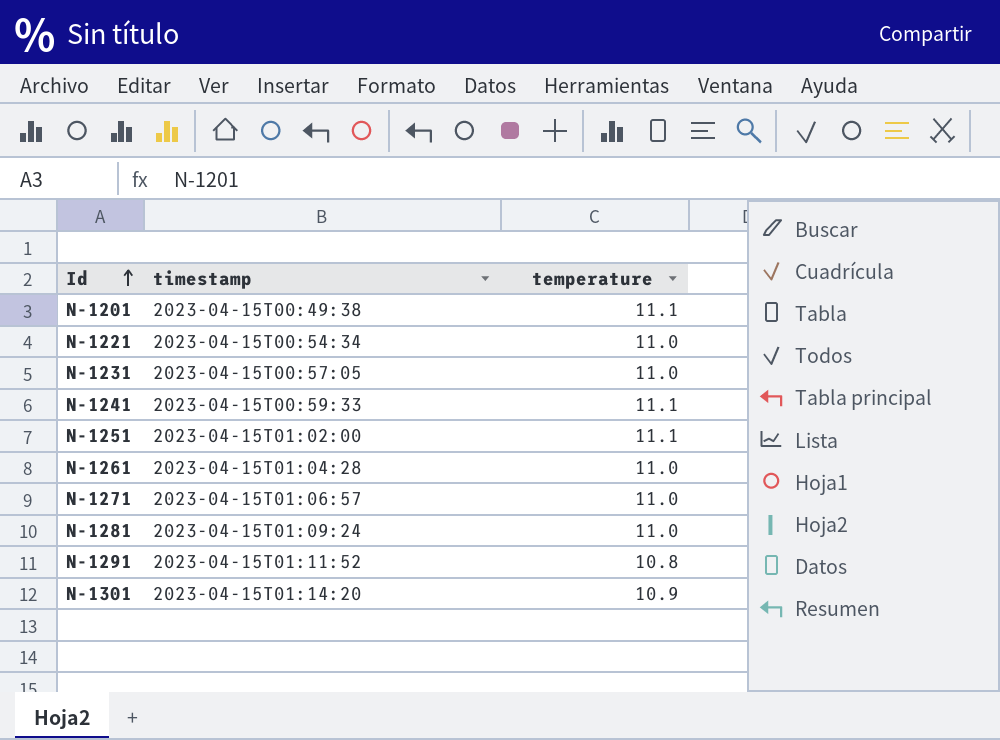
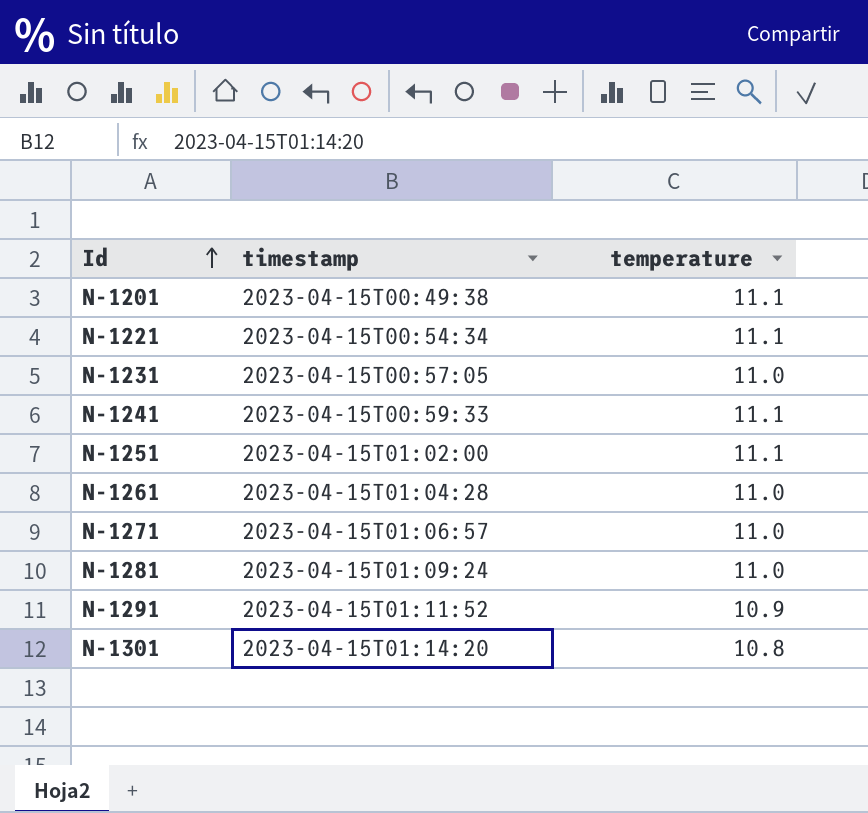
N-1221 | temperature: 11.0 -> 11.1
N-1291 | temperature: 10.8 -> 10.9
N-1301 | temperature: 10.9 -> 10.8

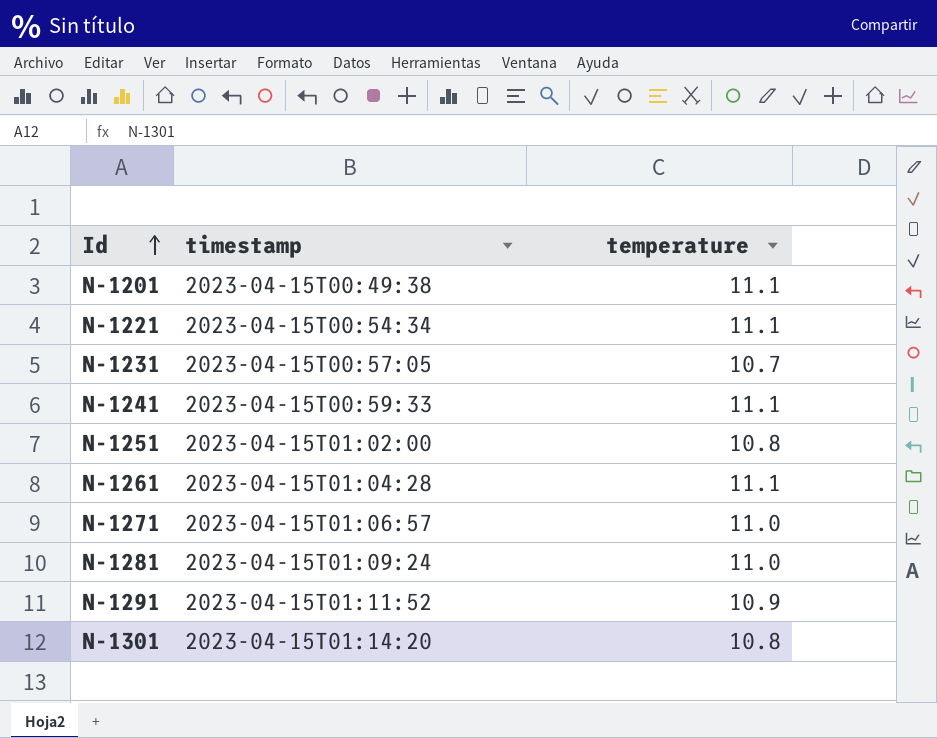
N-1231 | temperature: 11.0 -> 10.7
N-1251 | temperature: 11.1 -> 10.8
N-1261 | temperature: 11.0 -> 11.1

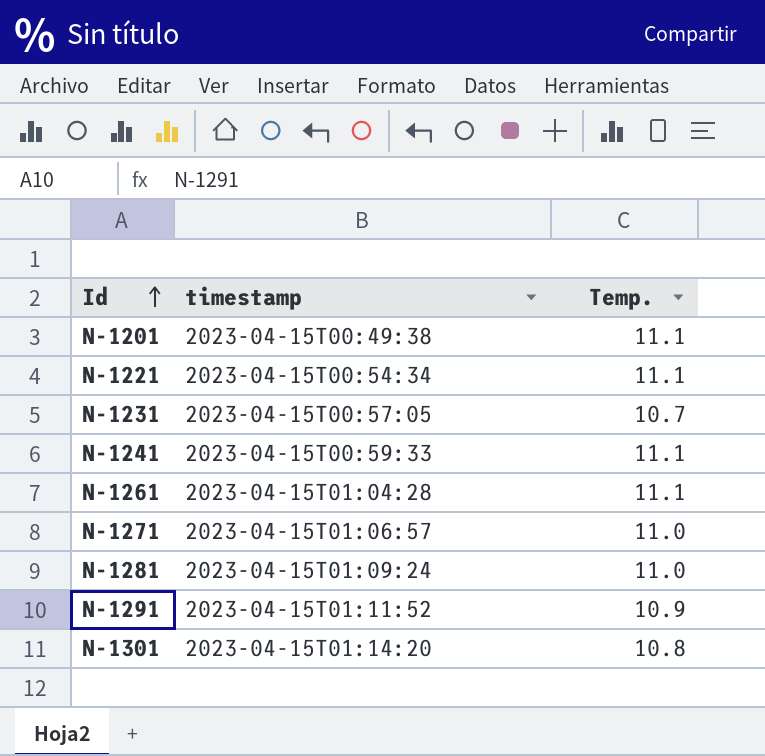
column name: temperature -> Temp.
row N-1251: 2023-04-15T01:02:00 | 10.8 -> none

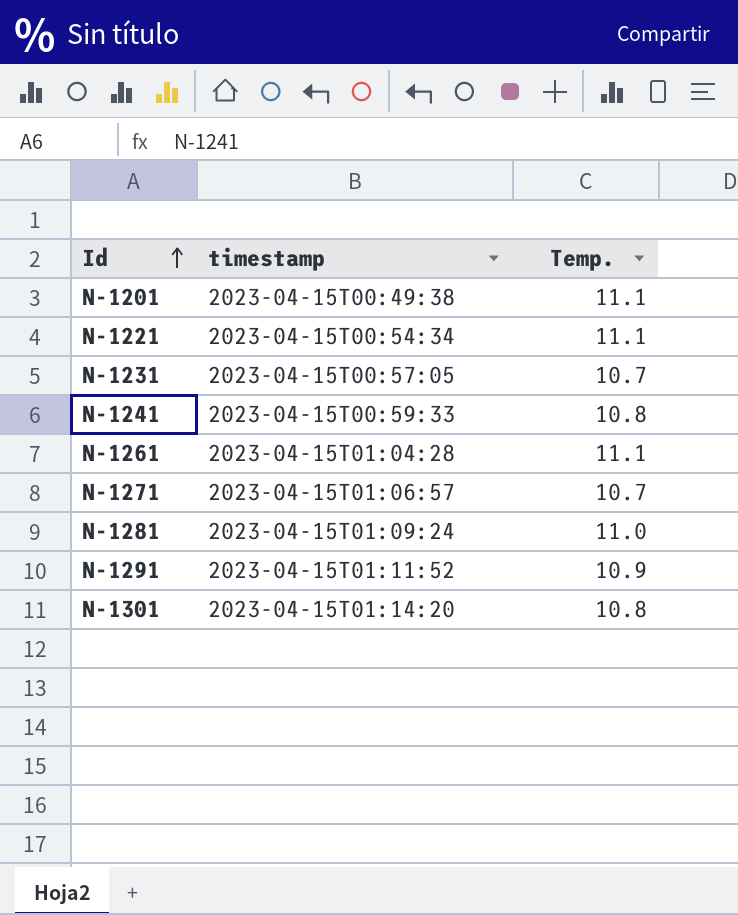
N-1241 | Temp.: 11.1 -> 10.8
N-1271 | Temp.: 11.0 -> 10.7

